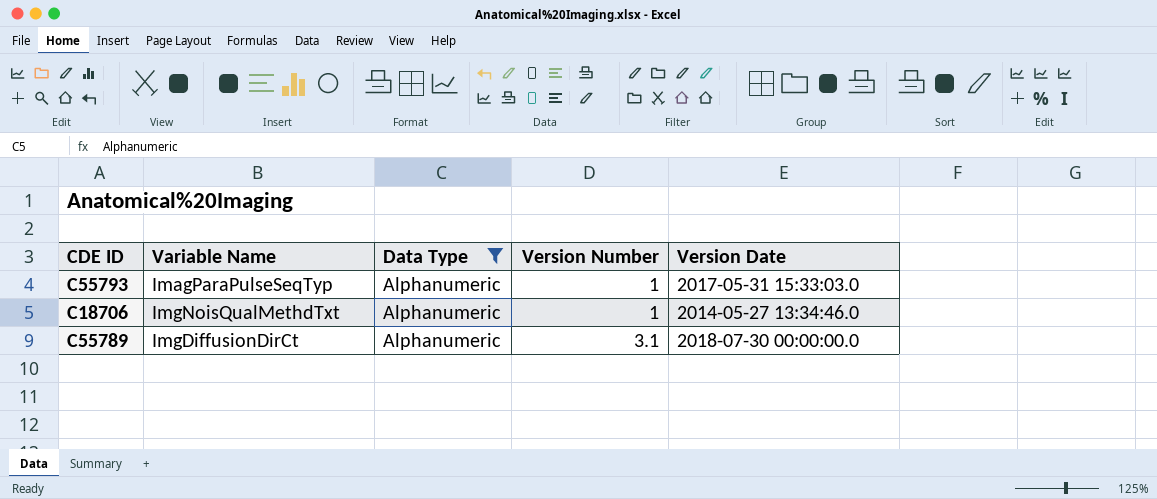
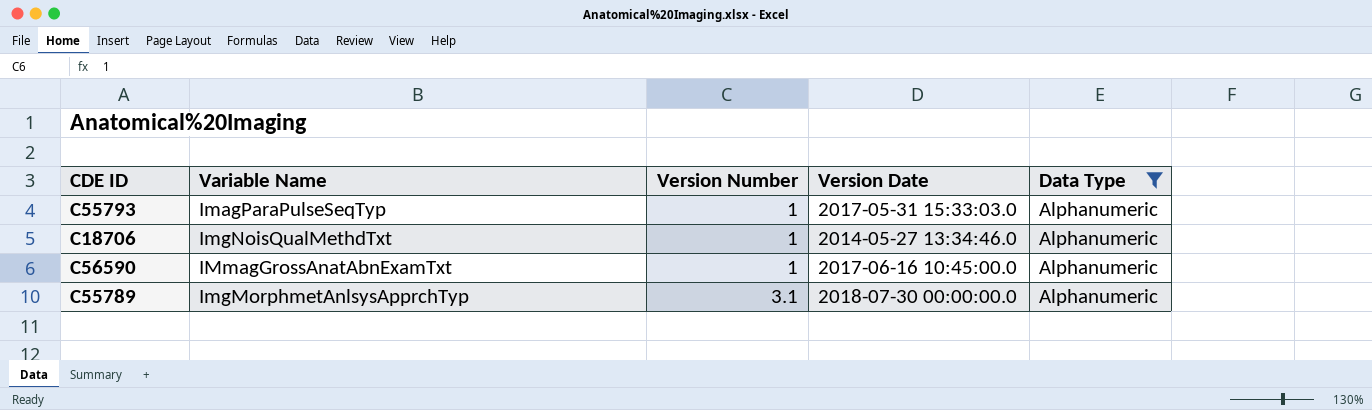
column Data Type | position: 3 -> 5
row C56590: none -> IMmagGrossAnatAbnExamTxt | 1 | 2017-06-16 10:45:00.0 | Alphanumeric
C55789 | Variable Name: ImgDiffusionDirCt -> ImgMorphmetAnlsysApprchTyp

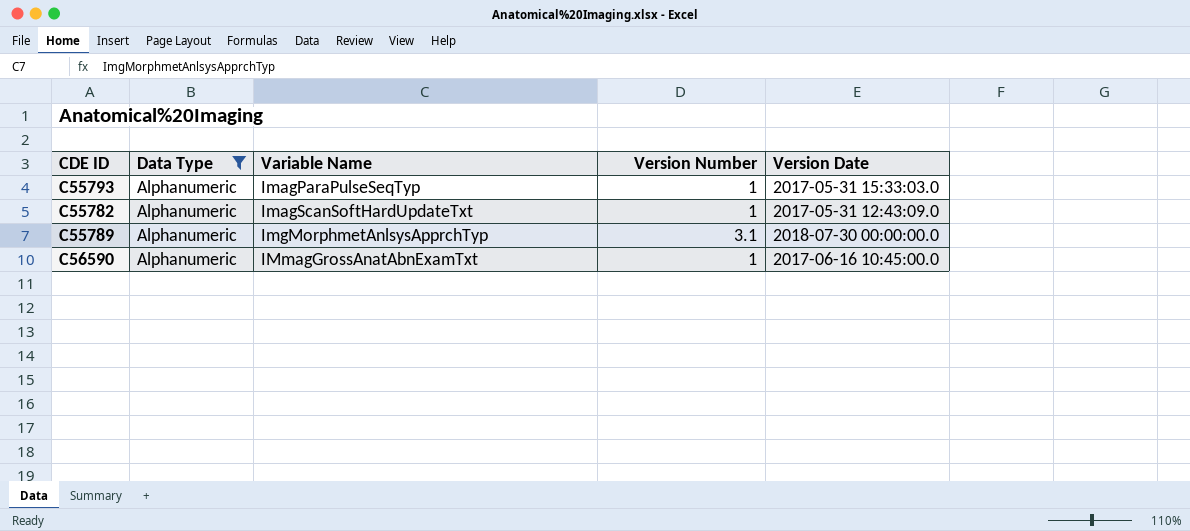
row order: Version Number ascending -> Variable Name ascending
column Data Type | position: 5 -> 2
row C18706: ImgNoisQualMethdTxt | 1 | 2014-05-27 13:34:46.0 | Alphanumeric -> none
row C55782: none -> Alphanumeric | ImagScanSoftHardUpdateTxt | 1 | 2017-05-31 12:43:09.0

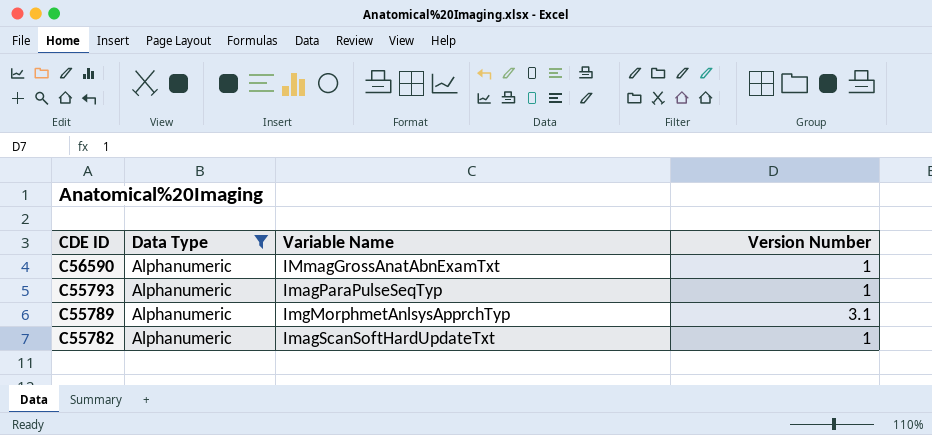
row order: Variable Name ascending -> CDE ID descending
column Version Date | position: 5 -> none

